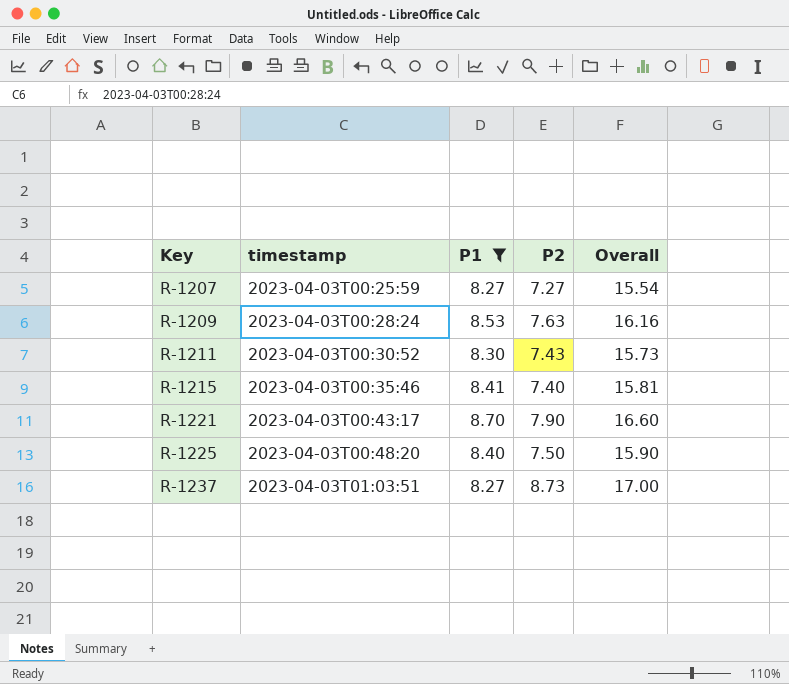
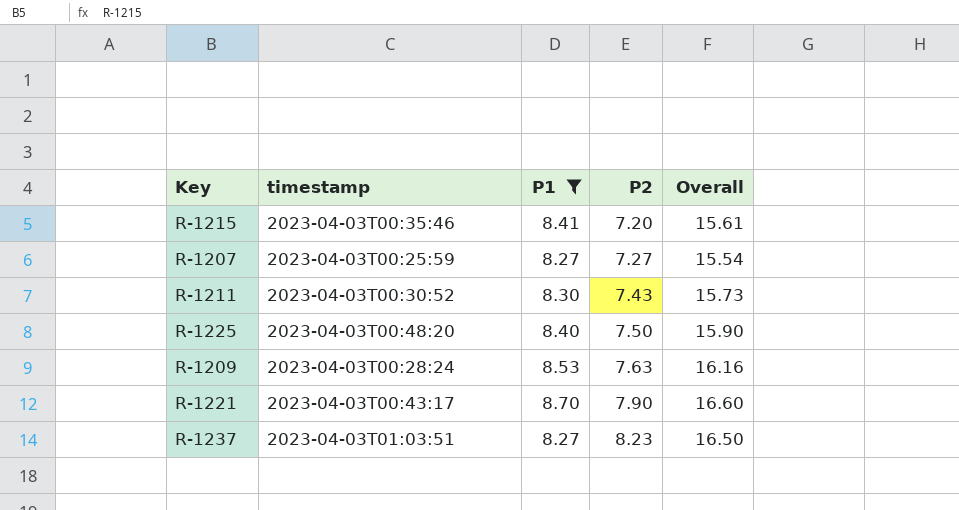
row order: Key ascending -> P2 ascending
R-1215 | P2: 7.40 -> 7.20
R-1215 | Overall: 15.81 -> 15.61
R-1237 | P2: 8.73 -> 8.23
R-1237 | Overall: 17.00 -> 16.50

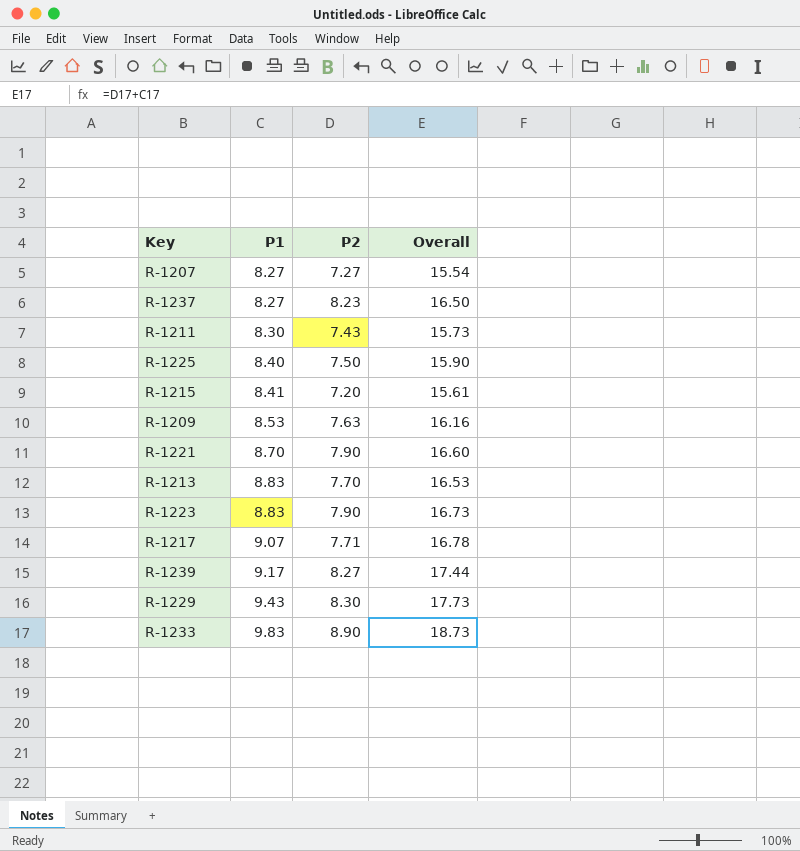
filter: P1 <= 8.70 -> none
row order: P2 ascending -> P1 ascending
column timestamp | position: 2 -> none

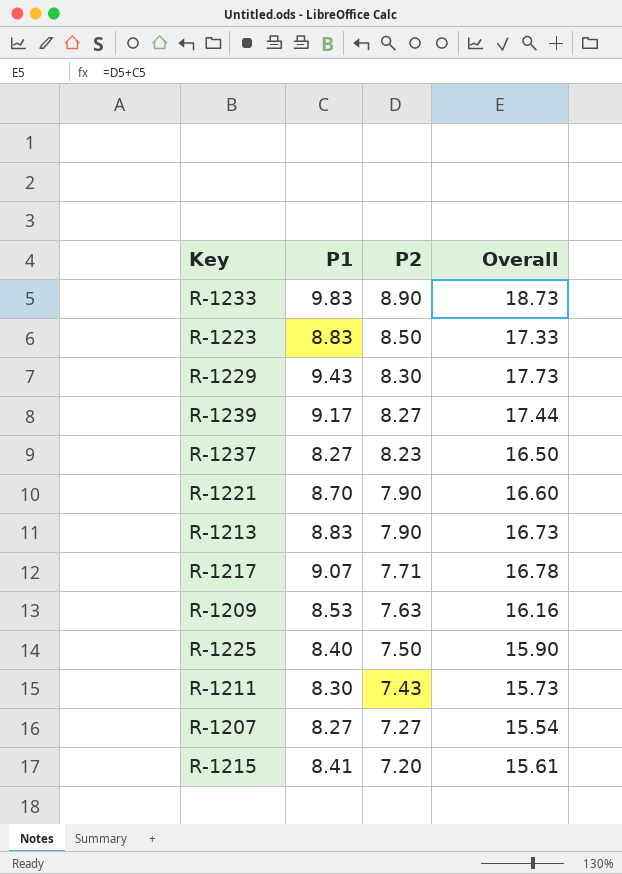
row order: P1 ascending -> P2 descending
R-1223 | P2: 7.90 -> 8.50
R-1223 | Overall: 16.73 -> 17.33
R-1213 | P2: 7.70 -> 7.90
R-1213 | Overall: 16.53 -> 16.73

